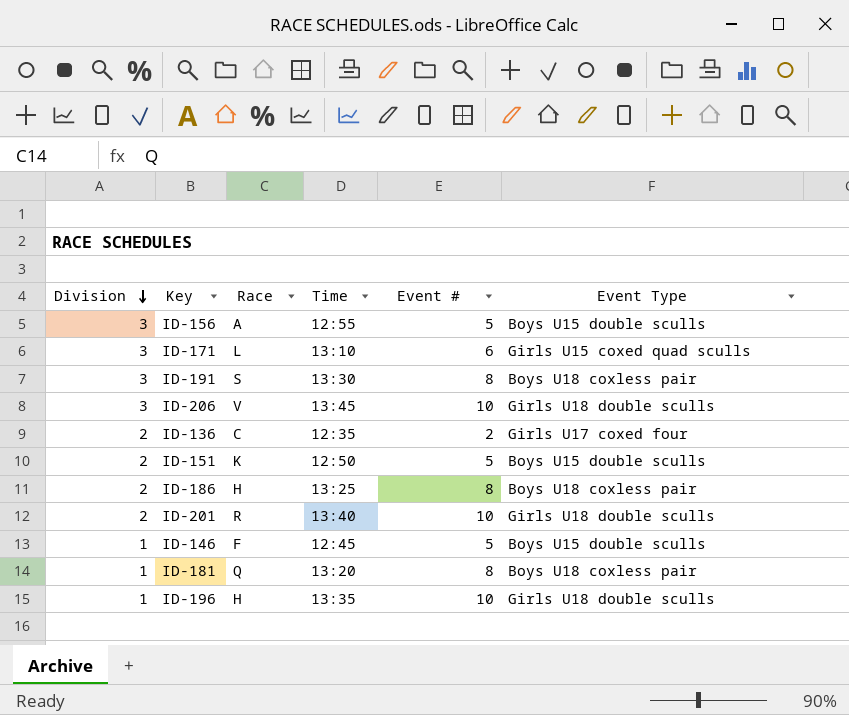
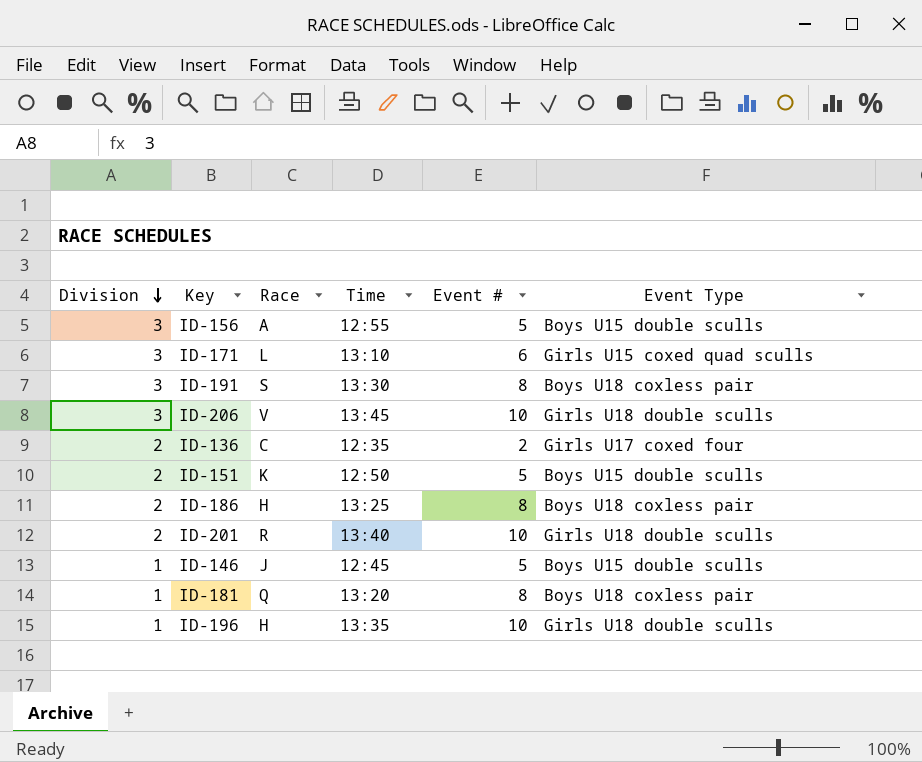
ID-146 | Race: F -> J

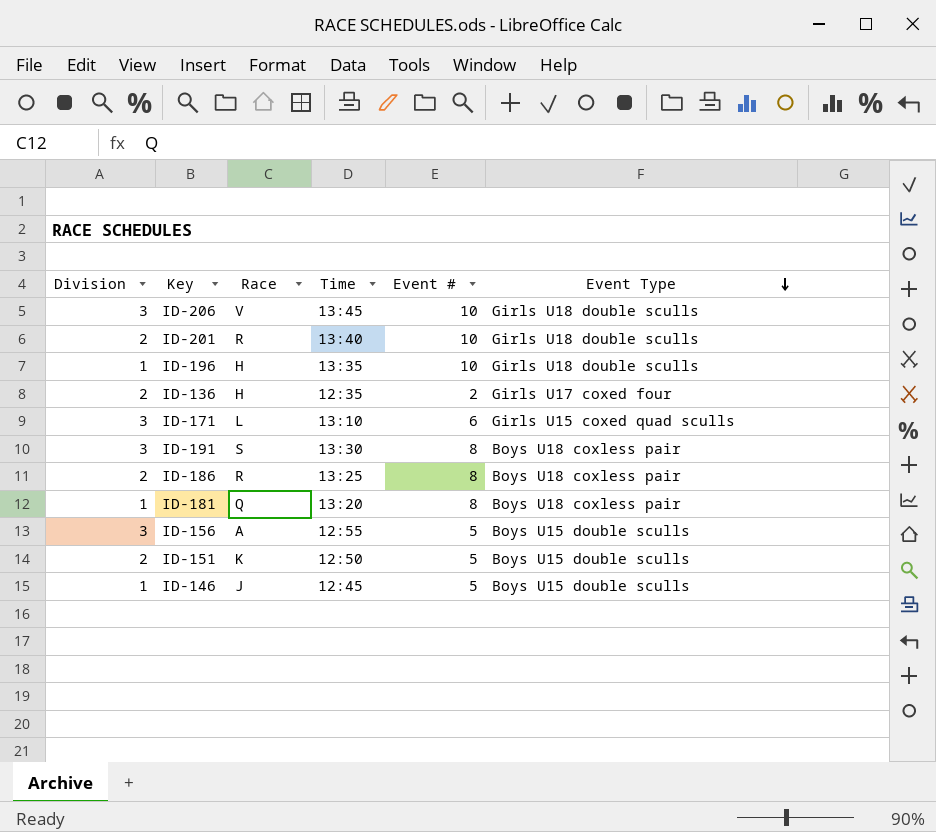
row order: Division descending -> Event Type descending
ID-136 | Race: C -> H
ID-186 | Race: H -> R

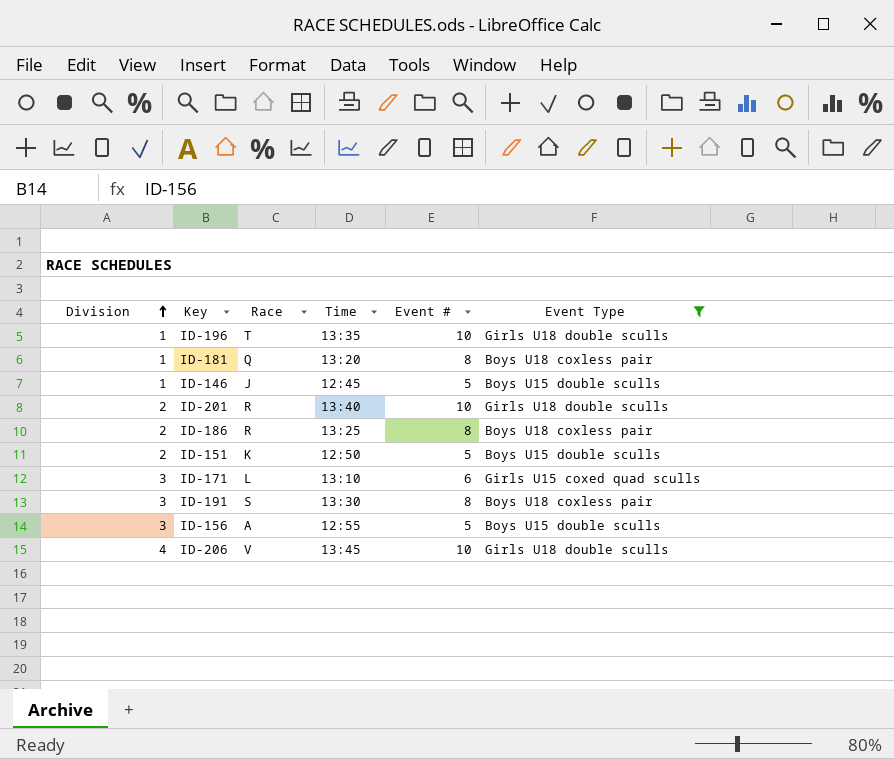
filter: none -> Event Type != Girls U17 coxed four
row order: Event Type descending -> Division ascending
ID-196 | Race: H -> T
ID-206 | Division: 3 -> 4

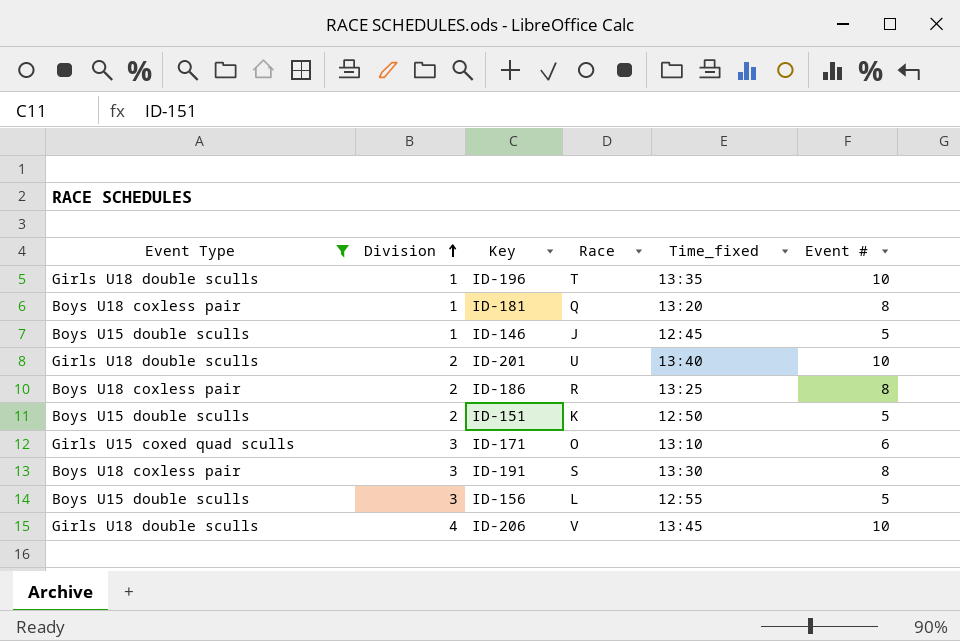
column Event Type | position: 6 -> 1
column name: Time -> Time_fixed
ID-201 | Race: R -> U
ID-171 | Race: L -> O
ID-156 | Race: A -> L

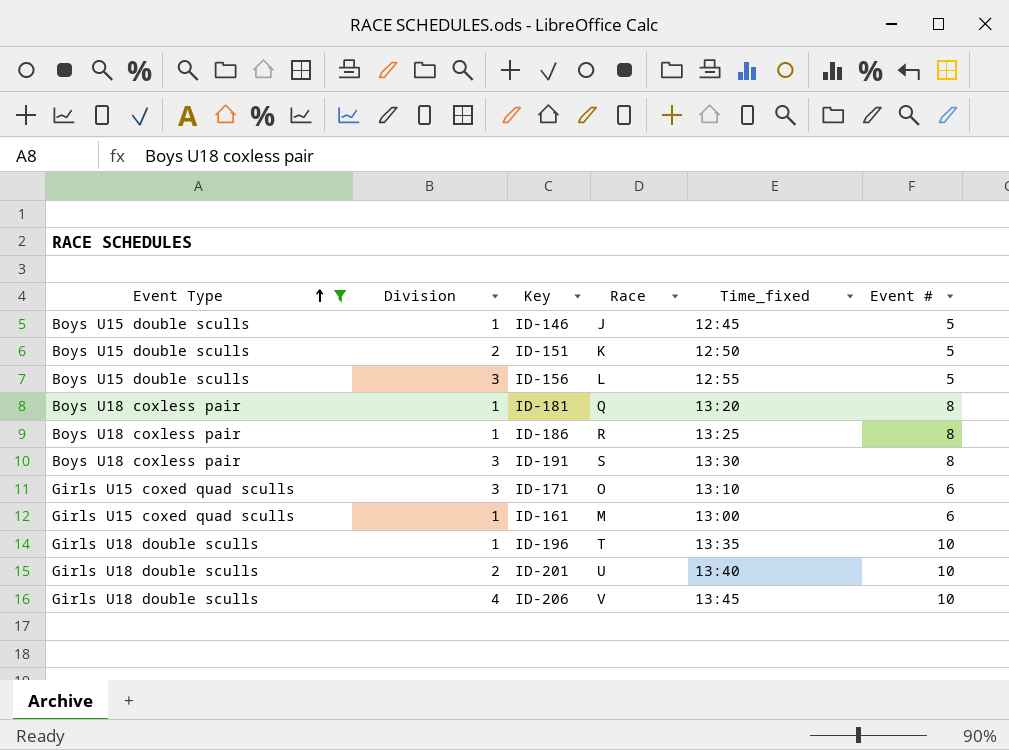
row order: Division ascending -> Event Type ascending
ID-186 | Division: 2 -> 1
row ID-161: none -> Girls U15 coxed quad sculls | 1 | M | 13:00 | 6

